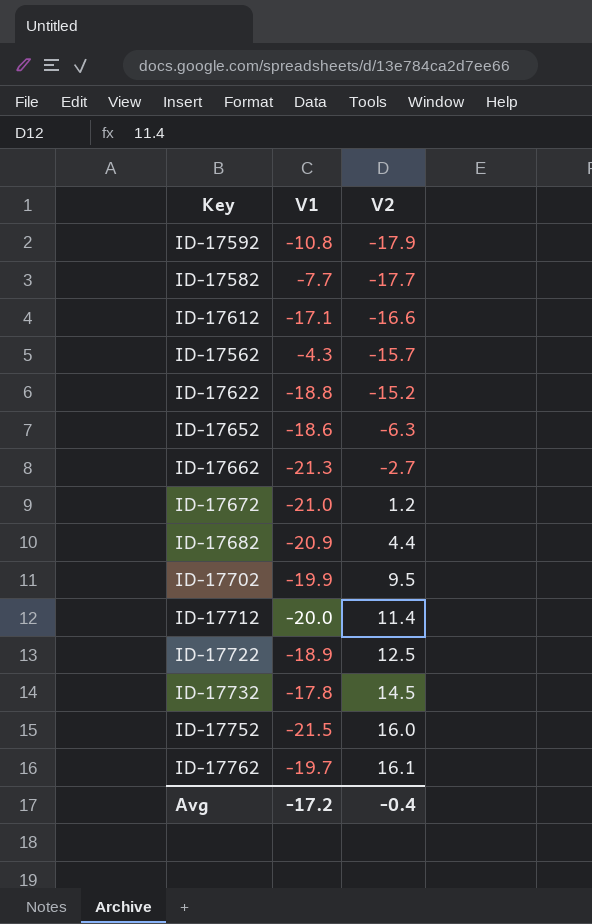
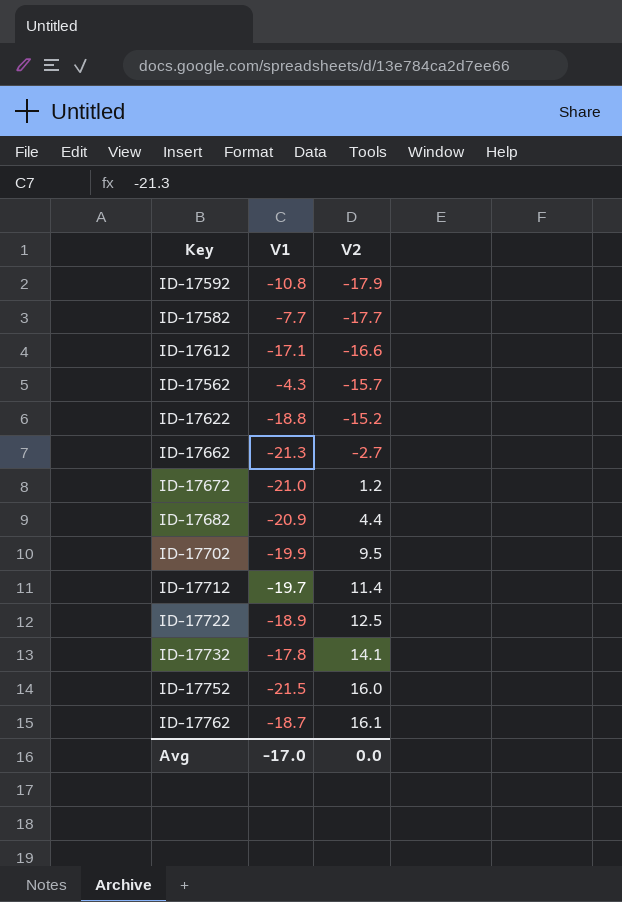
row ID-17652: -18.6 | -6.3 -> none
ID-17712 | V1: -20.0 -> -19.7
ID-17732 | V2: 14.5 -> 14.1
ID-17762 | V1: -19.7 -> -18.7
Avg | V1: -17.2 -> -17.0
Avg | V2: -0.4 -> 0.0

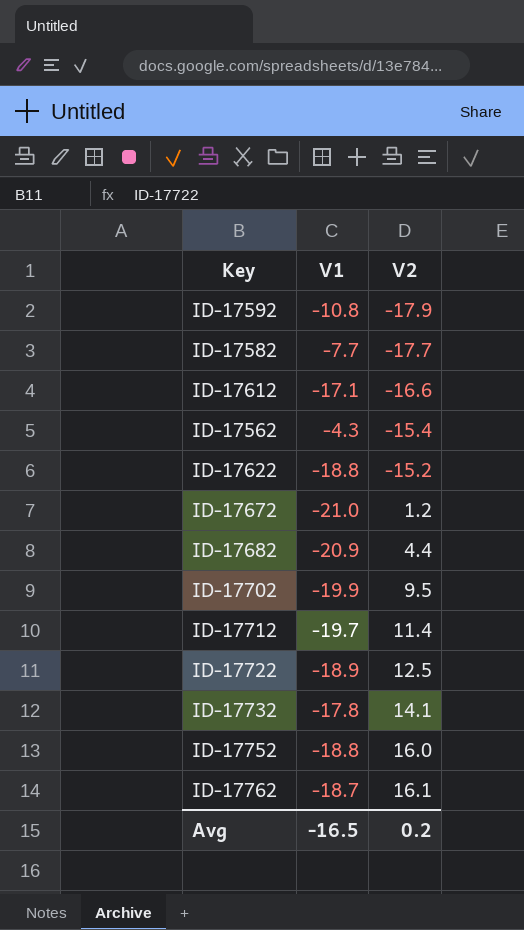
row ID-17662: -21.3 | -2.7 -> none
ID-17562 | V2: -15.7 -> -15.4
ID-17752 | V1: -21.5 -> -18.8
Avg | V1: -17.0 -> -16.5
Avg | V2: 0.0 -> 0.2

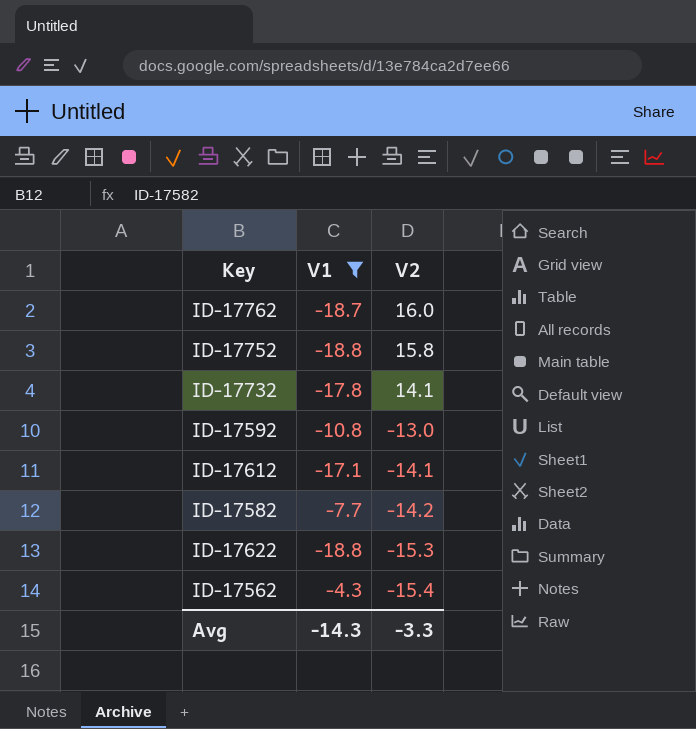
filter: none -> V1 >= -18.8
row order: V2 ascending -> V2 descending
ID-17762 | V2: 16.1 -> 16.0
ID-17752 | V2: 16.0 -> 15.8
ID-17592 | V2: -17.9 -> -13.0
ID-17612 | V2: -16.6 -> -14.1
ID-17582 | V2: -17.7 -> -14.2
ID-17622 | V2: -15.2 -> -15.3
Avg | V1: -16.5 -> -14.3
Avg | V2: 0.2 -> -3.3

